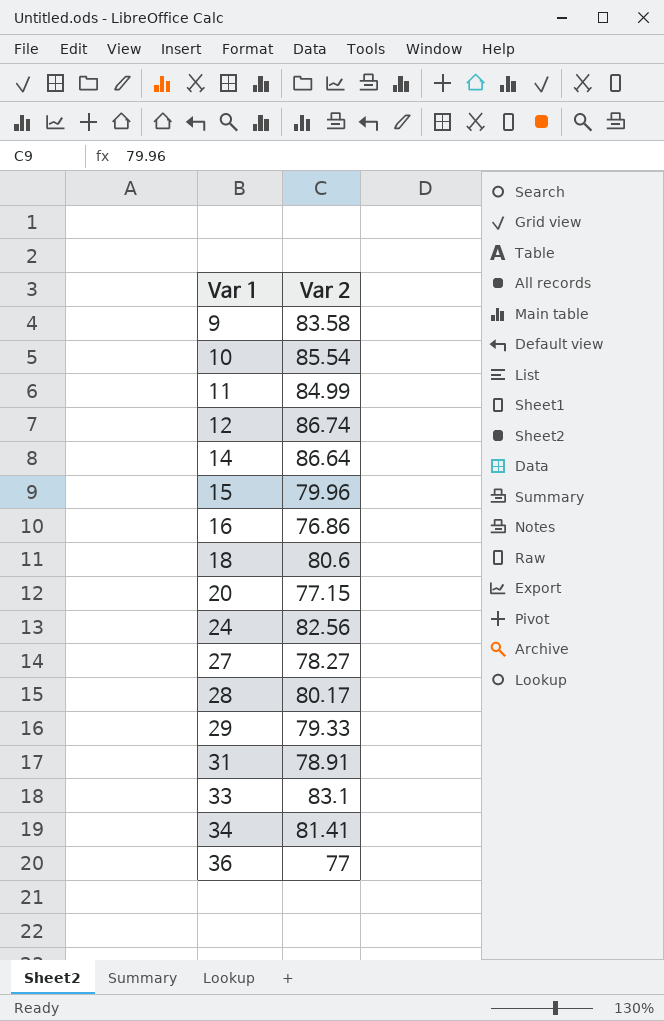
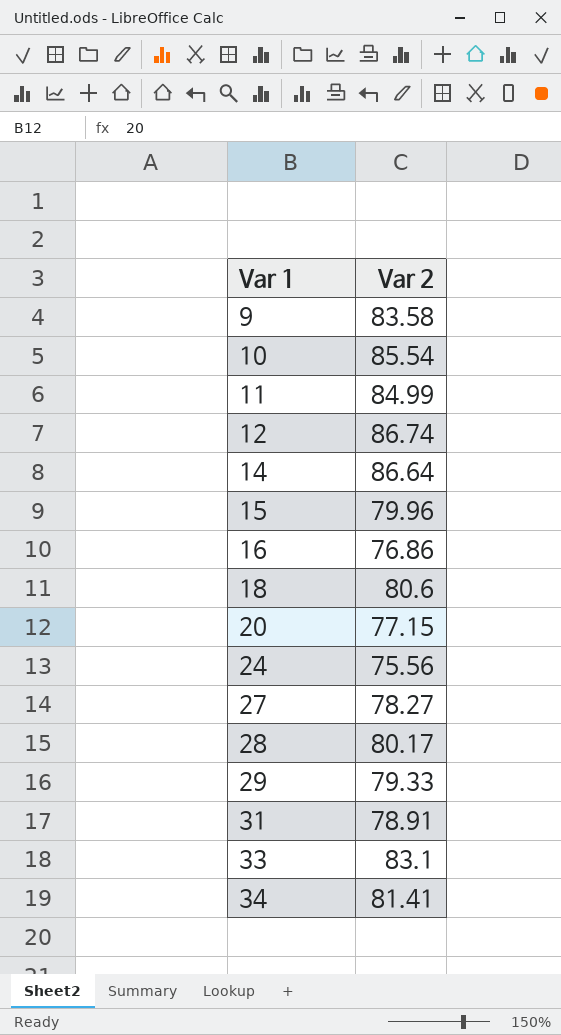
row 36: 77 -> none
24 | Var 2: 82.56 -> 75.56

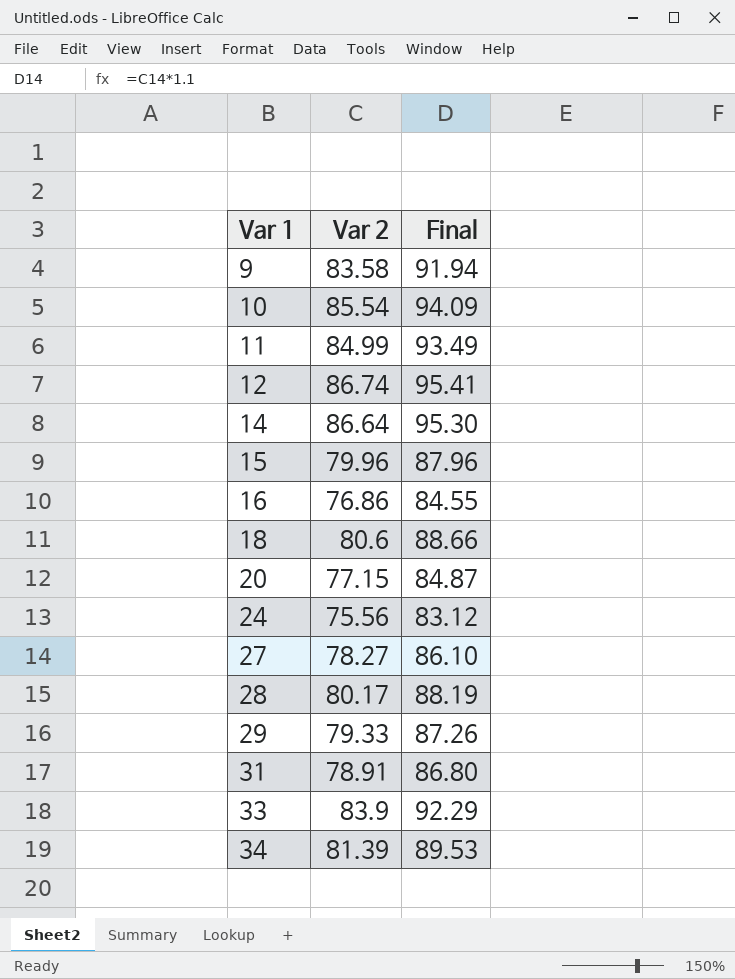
column Final | formula: none -> [Var 2] * 1.1
33 | Var 2: 83.1 -> 83.9
34 | Var 2: 81.41 -> 81.39

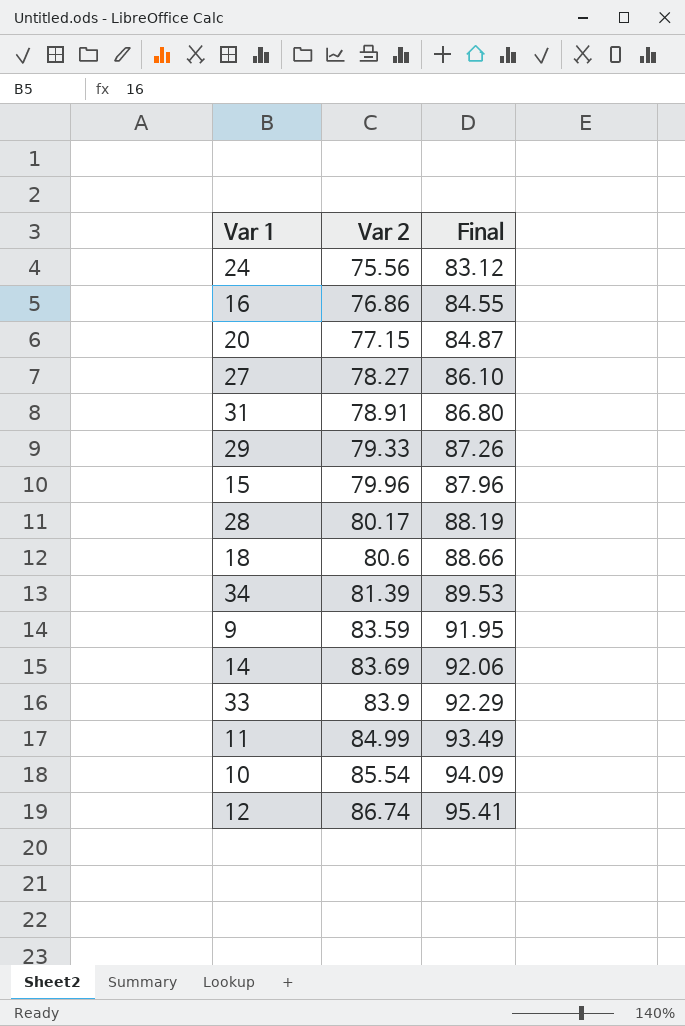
row order: Var 1 ascending -> Var 2 ascending
9 | Var 2: 83.58 -> 83.59
9 | Final: 91.94 -> 91.95
14 | Var 2: 86.64 -> 83.69
14 | Final: 95.30 -> 92.06

